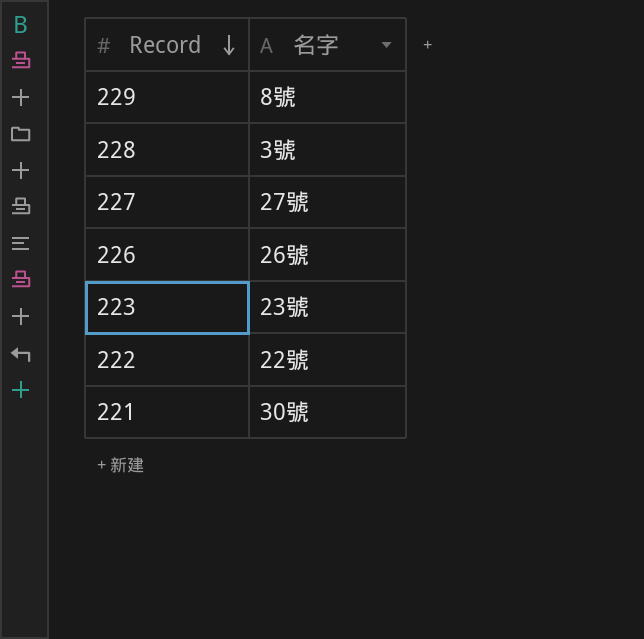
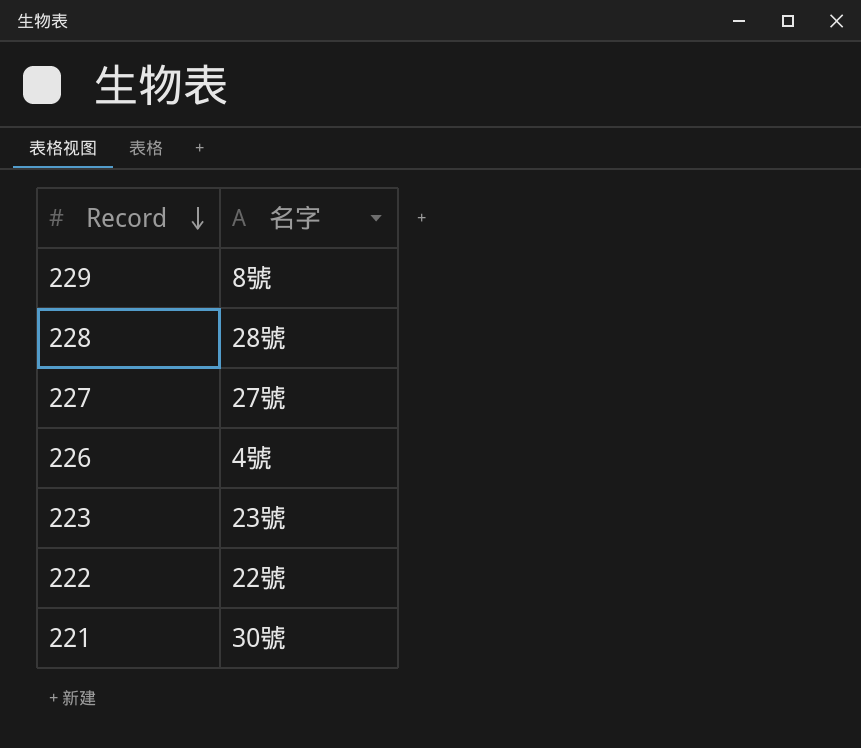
228 | 名字: 3號 -> 28號
226 | 名字: 26號 -> 4號

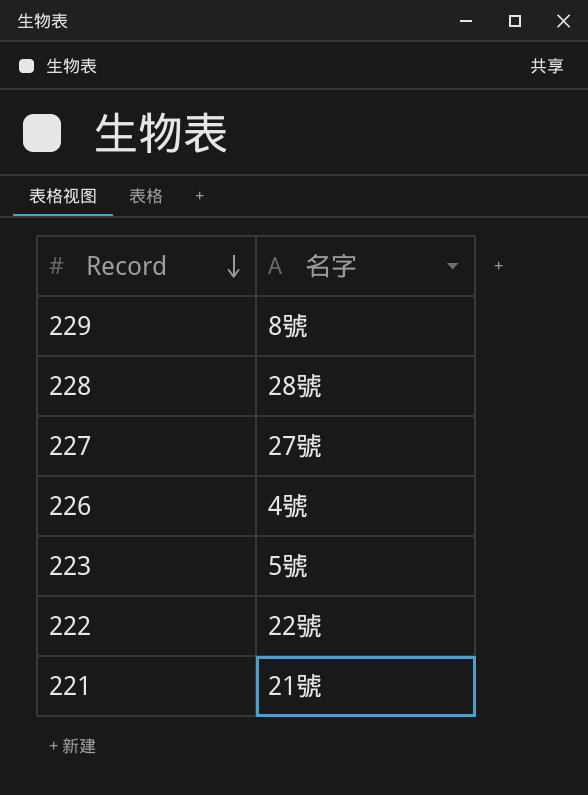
223 | 名字: 23號 -> 5號
221 | 名字: 30號 -> 21號

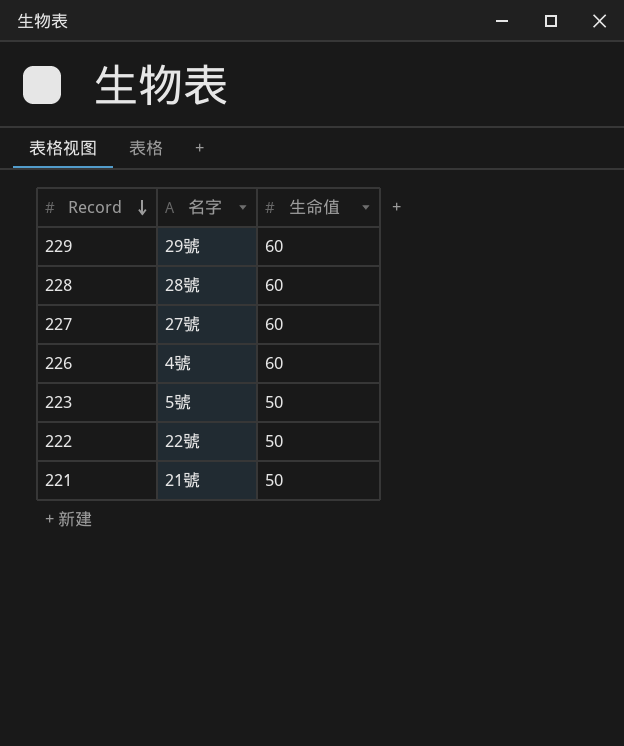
column 生命值 | position: none -> 3
229 | 名字: 8號 -> 29號

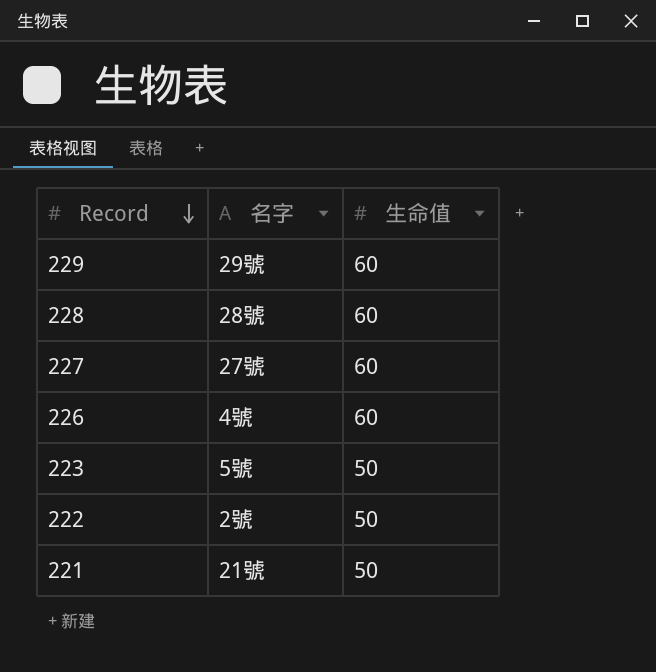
222 | 名字: 22號 -> 2號

